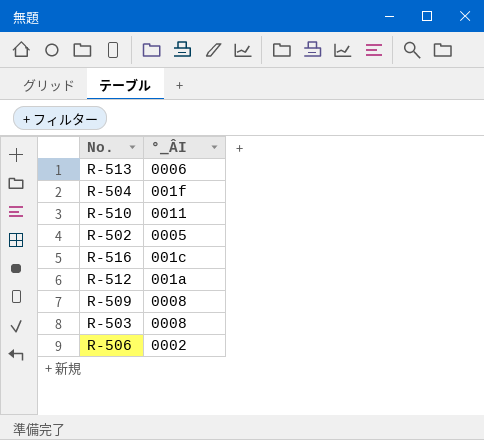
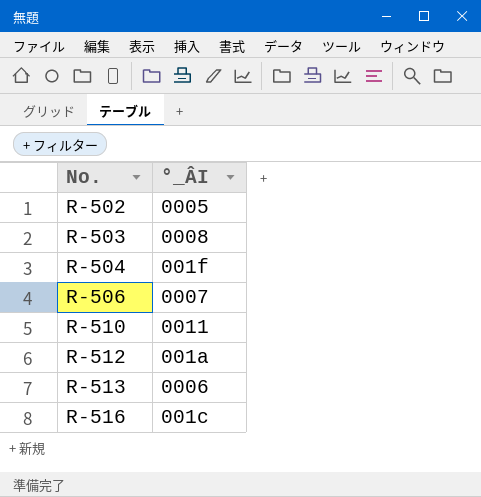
row order: none -> No. ascending
row R-509: 0008 -> none
R-506 | °_ÂI: 0002 -> 0007

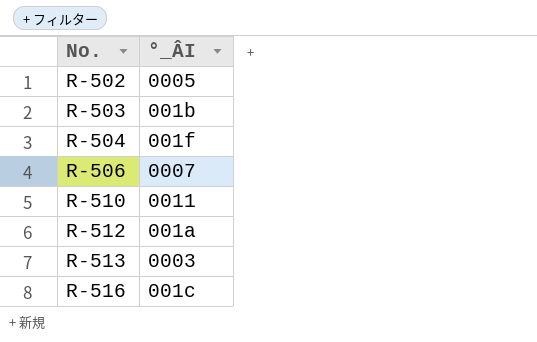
R-503 | °_ÂI: 0008 -> 001b
R-513 | °_ÂI: 0006 -> 0003

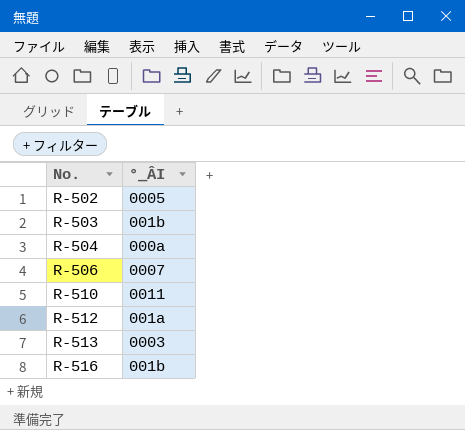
R-504 | °_ÂI: 001f -> 000a
R-516 | °_ÂI: 001c -> 001b

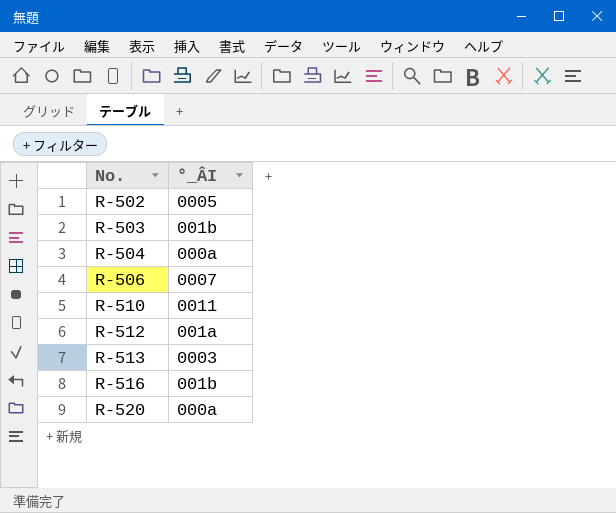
row R-520: none -> 000a

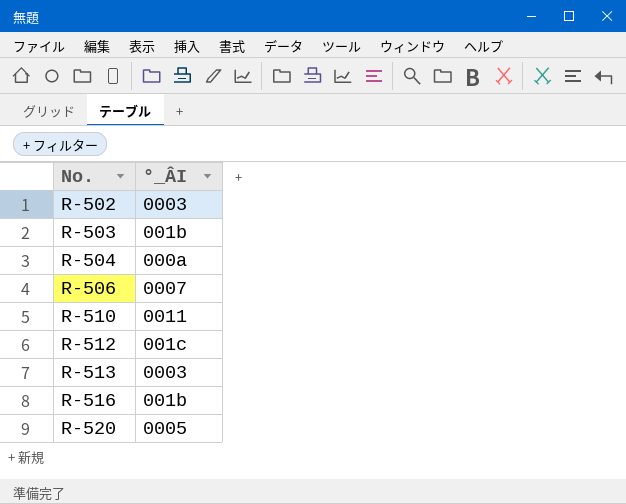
R-502 | °_ÂI: 0005 -> 0003
R-512 | °_ÂI: 001a -> 001c
R-520 | °_ÂI: 000a -> 0005

